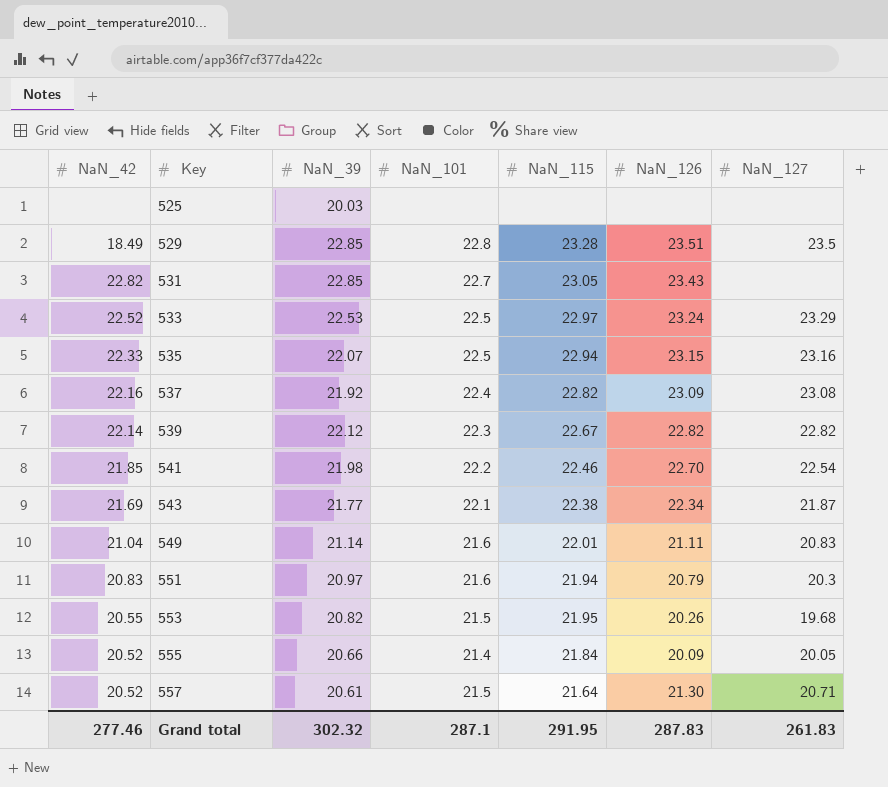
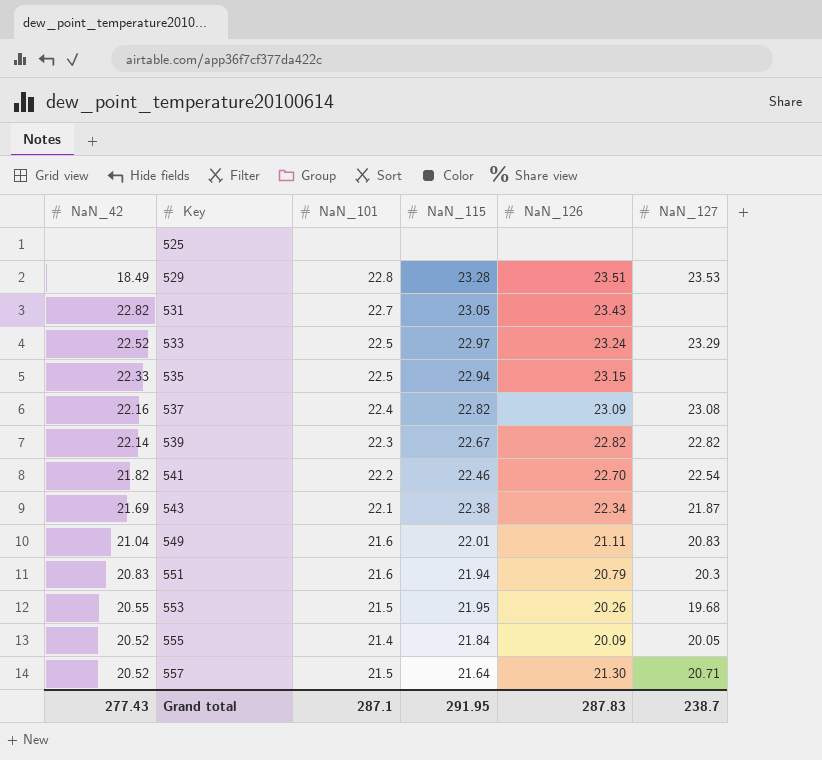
column NaN_39 | position: 3 -> none
529 | NaN_127: 23.5 -> 23.53
535 | NaN_127: 23.16 -> none
541 | NaN_42: 21.85 -> 21.82
Grand total | NaN_42: 277.46 -> 277.43
Grand total | NaN_127: 261.83 -> 238.7

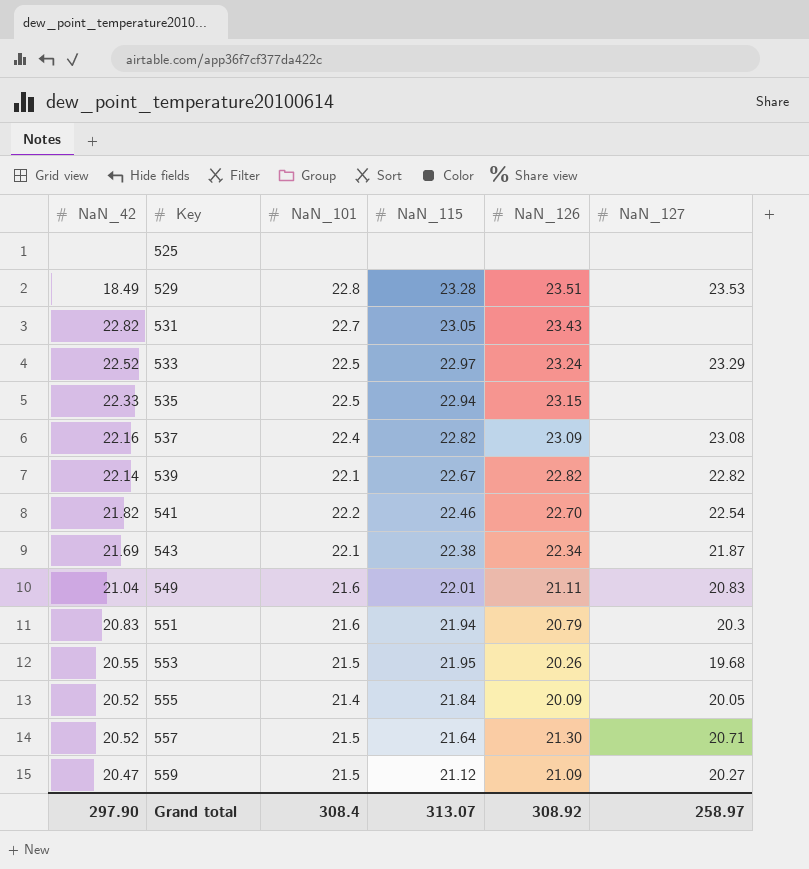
539 | NaN_101: 22.3 -> 22.1
row 559: none -> 20.47 | 21.5 | 21.12 | 21.09 | 20.27
Grand total | NaN_42: 277.43 -> 297.90
Grand total | NaN_101: 287.1 -> 308.4
Grand total | NaN_115: 291.95 -> 313.07
Grand total | NaN_126: 287.83 -> 308.92
Grand total | NaN_127: 238.7 -> 258.97

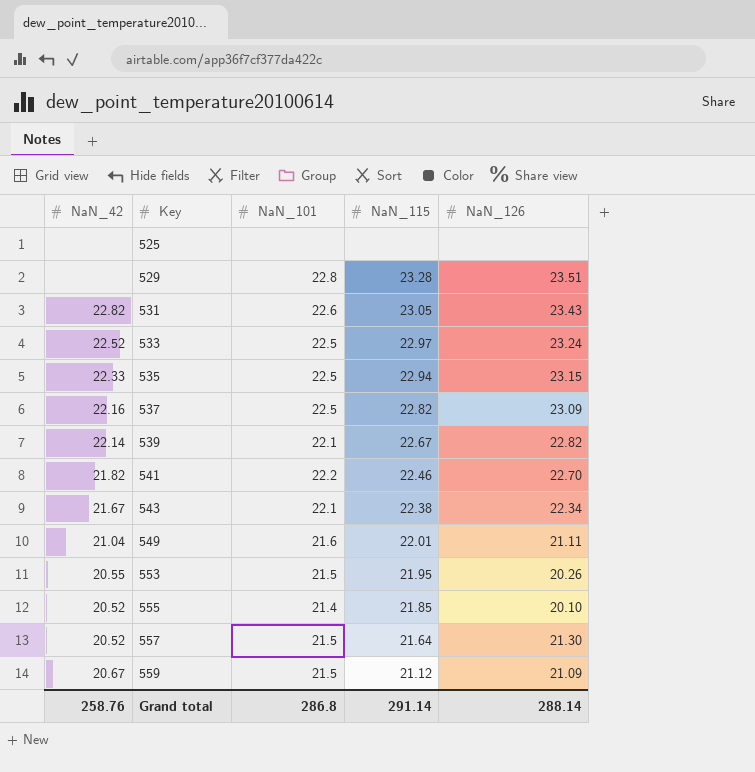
column NaN_127 | position: 6 -> none
row 551: 20.83 | 21.6 | 21.94 | 20.79 | 20.3 -> none
529 | NaN_42: 18.49 -> none
531 | NaN_101: 22.7 -> 22.6
537 | NaN_101: 22.4 -> 22.5
543 | NaN_42: 21.69 -> 21.67
555 | NaN_115: 21.84 -> 21.85
555 | NaN_126: 20.09 -> 20.10
559 | NaN_42: 20.47 -> 20.67
Grand total | NaN_42: 297.90 -> 258.76
Grand total | NaN_101: 308.4 -> 286.8
Grand total | NaN_115: 313.07 -> 291.14
Grand total | NaN_126: 308.92 -> 288.14

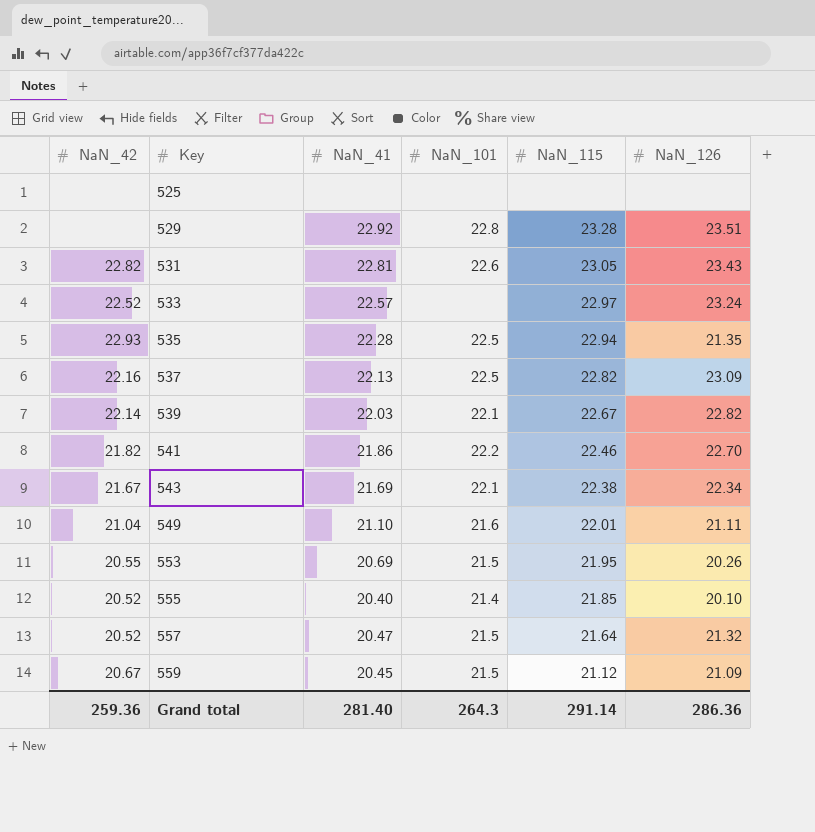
column NaN_41 | position: none -> 3
533 | NaN_101: 22.5 -> none
535 | NaN_42: 22.33 -> 22.93
535 | NaN_126: 23.15 -> 21.35
557 | NaN_126: 21.30 -> 21.32
Grand total | NaN_42: 258.76 -> 259.36
Grand total | NaN_101: 286.8 -> 264.3
Grand total | NaN_126: 288.14 -> 286.36

